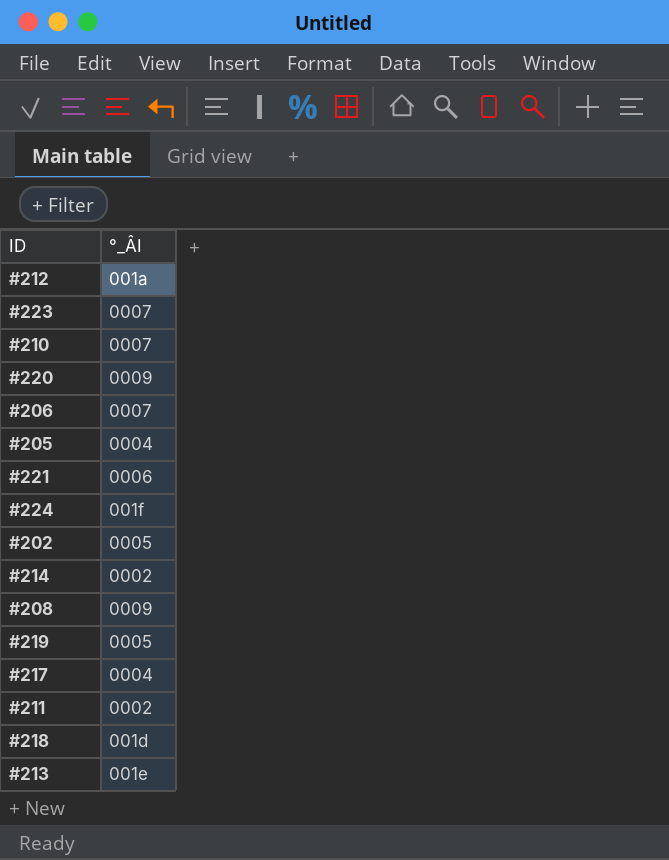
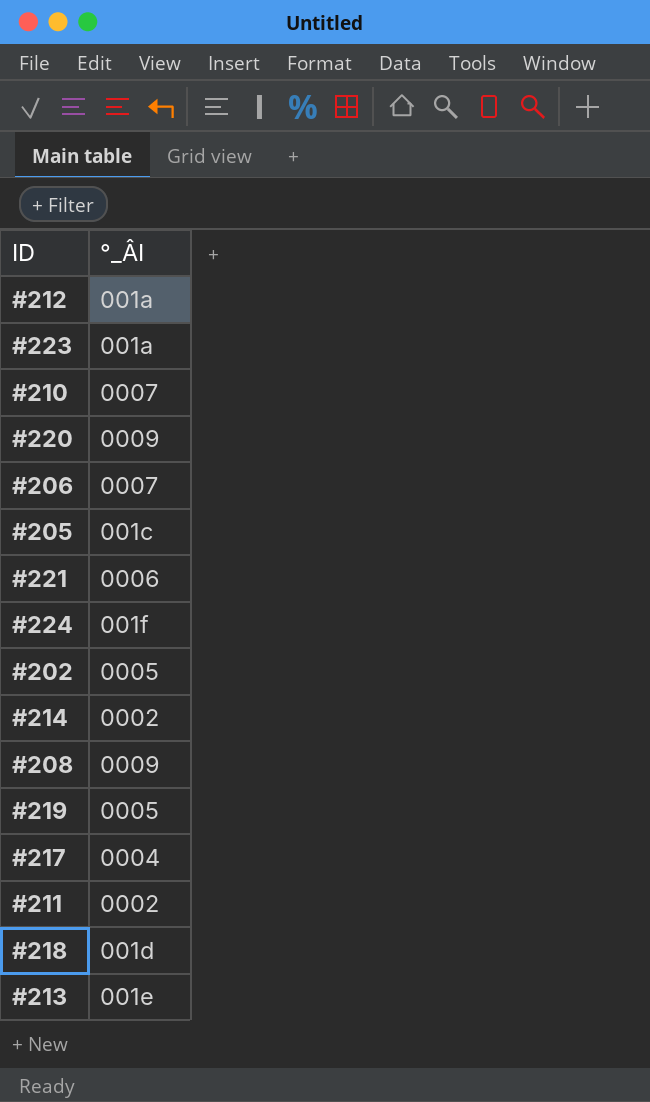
#223 | °_ÂI: 0007 -> 001a
#205 | °_ÂI: 0004 -> 001c

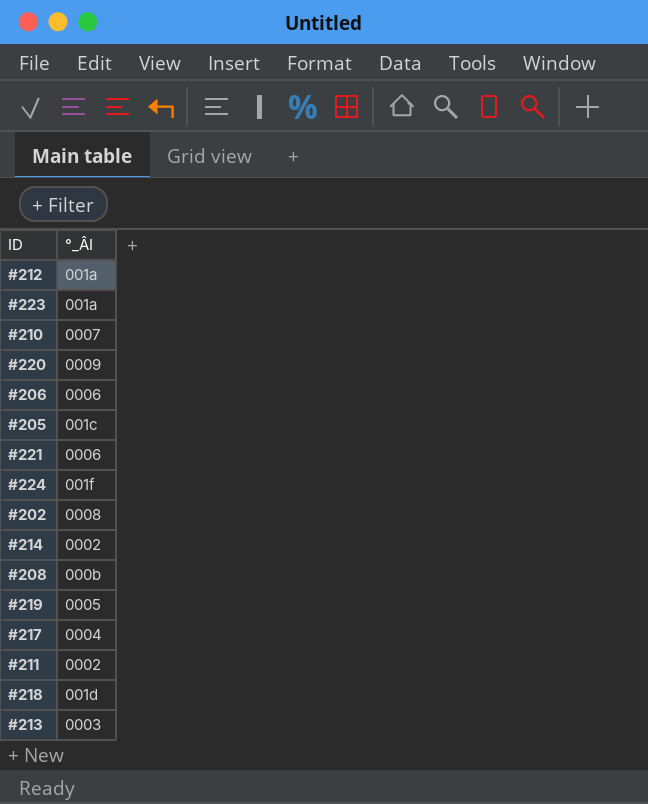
#206 | °_ÂI: 0007 -> 0006
#202 | °_ÂI: 0005 -> 0008
#208 | °_ÂI: 0009 -> 000b
#213 | °_ÂI: 001e -> 0003

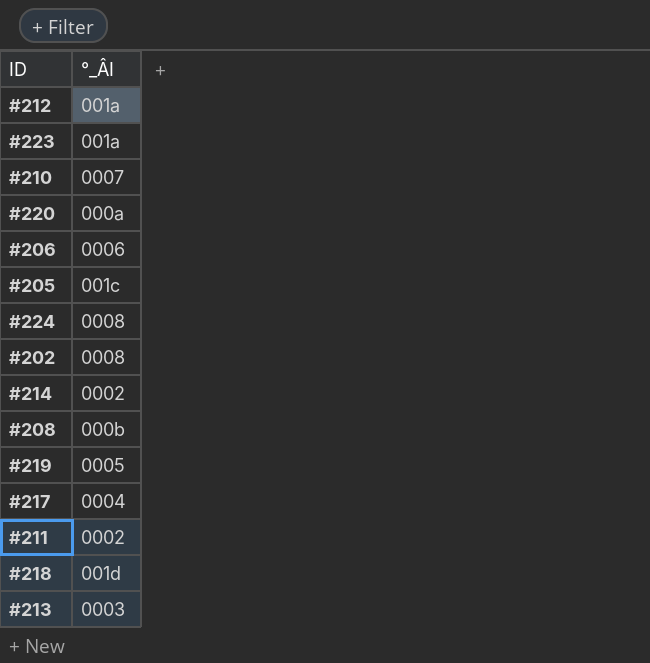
row #221: 0006 -> none
#220 | °_ÂI: 0009 -> 000a
#224 | °_ÂI: 001f -> 0008

